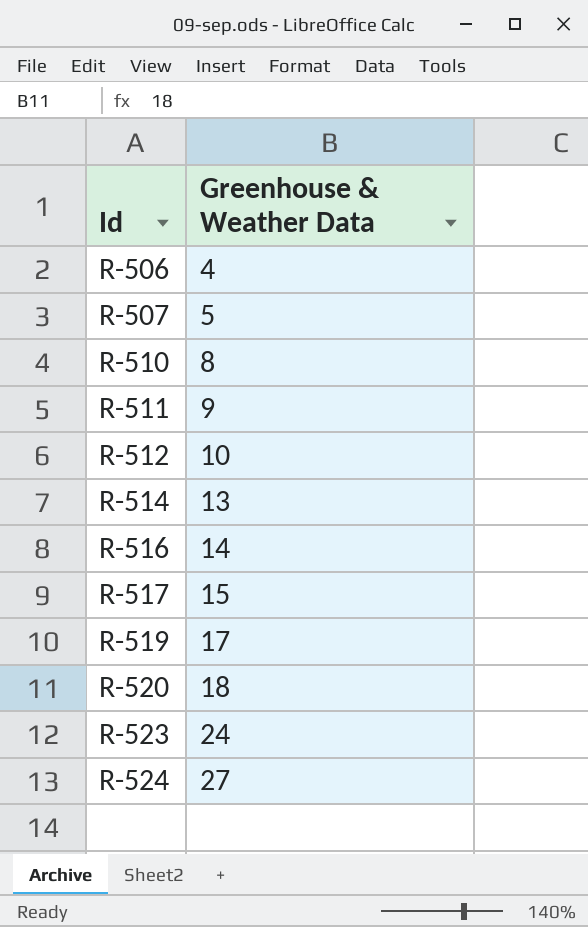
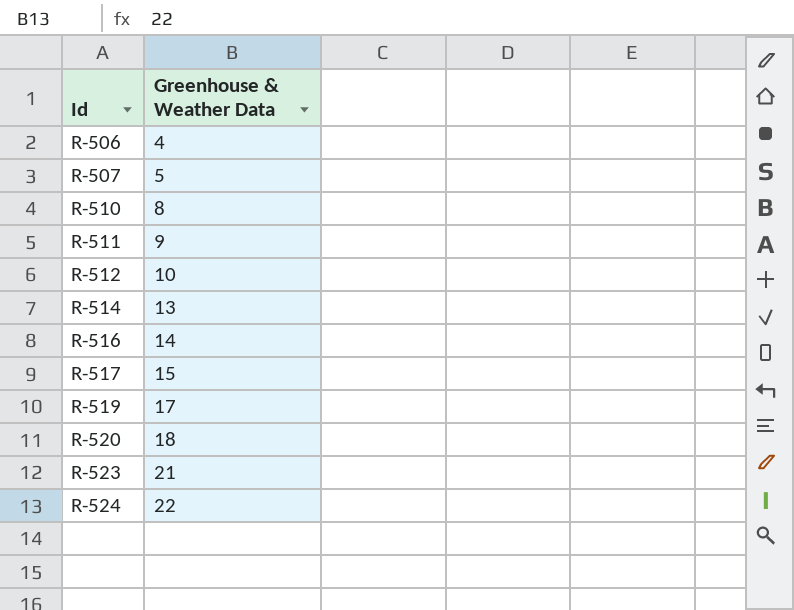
R-523 | Greenhouse & Weather Data: 24 -> 21
R-524 | Greenhouse & Weather Data: 27 -> 22

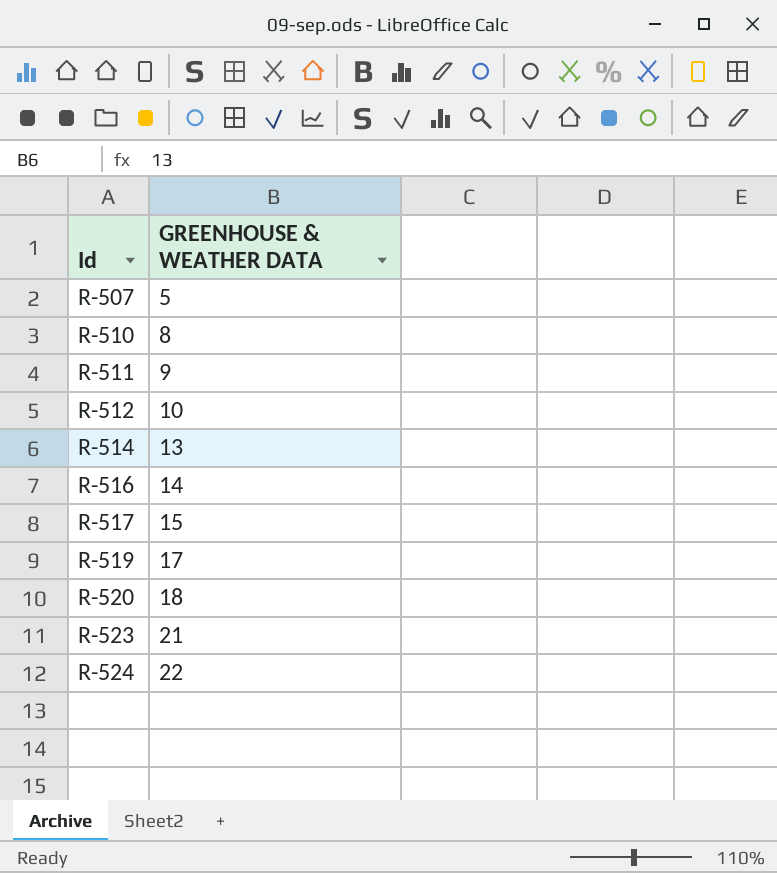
column name: Greenhouse & Weather Data -> GREENHOUSE & WEATHER DATA
row R-506: 4 -> none

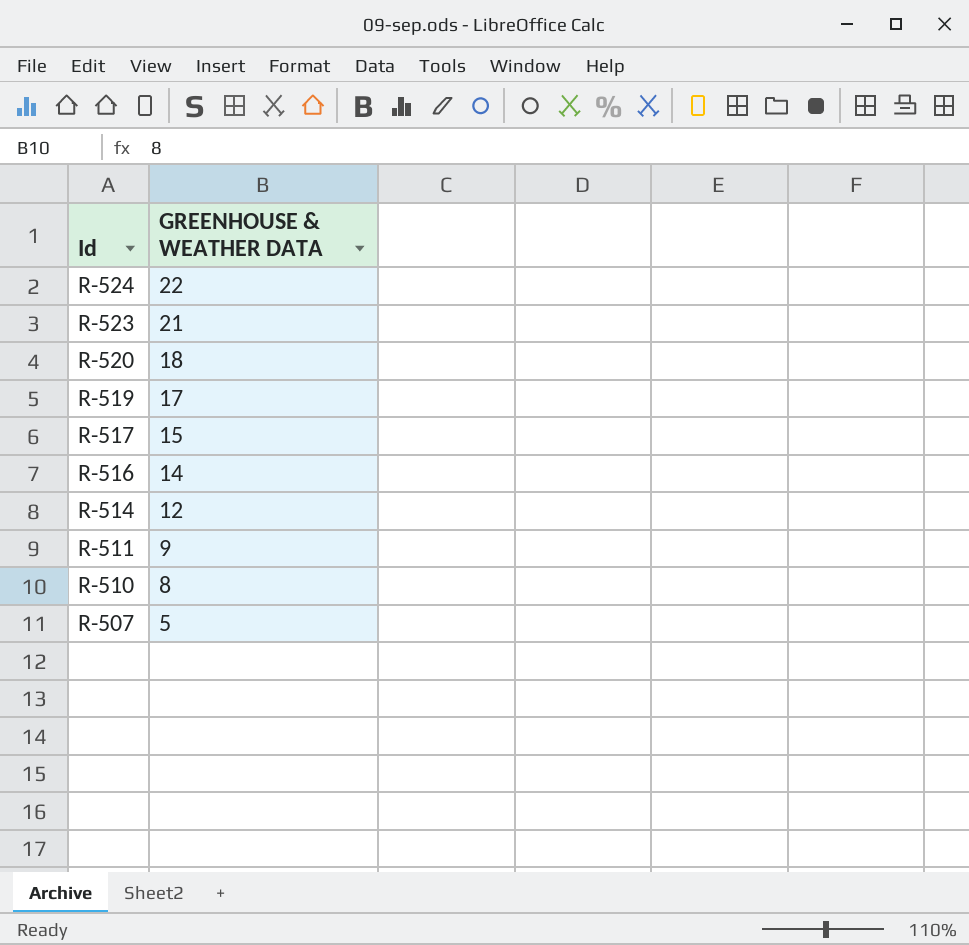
row order: Id ascending -> Id descending
row R-512: 10 -> none
R-514 | GREENHOUSE & WEATHER DATA: 13 -> 12

